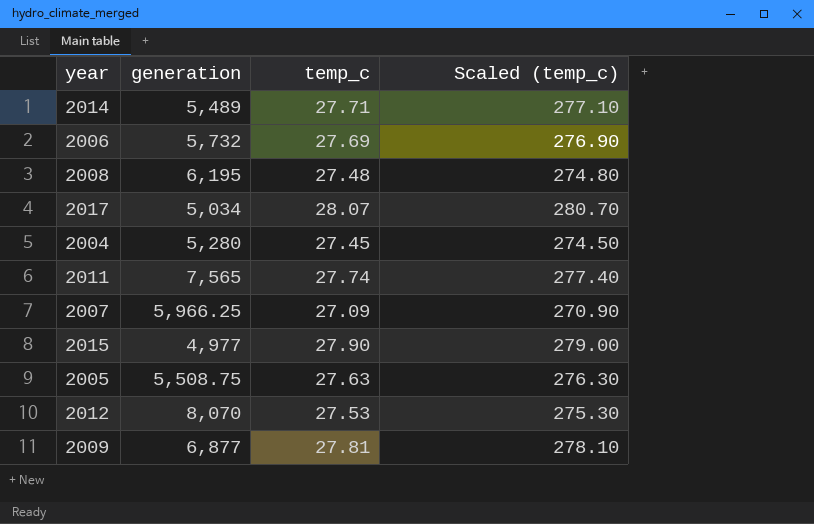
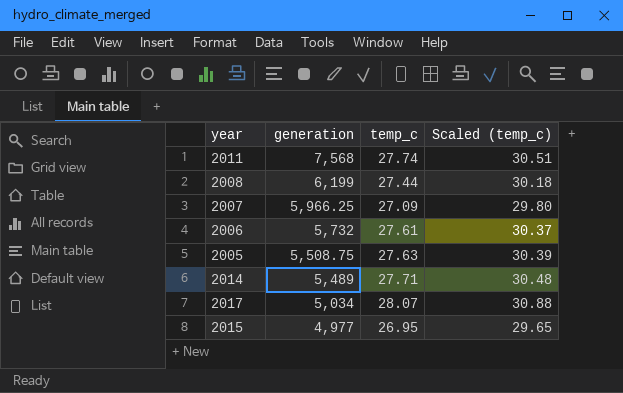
row order: none -> generation descending
column Scaled (temp_c) | formula: [temp_c] * 10 -> [temp_c] * 1.1
row 2004: 5,280 | 27.45 | 274.50 -> none
row 2012: 8,070 | 27.53 | 275.30 -> none
row 2009: 6,877 | 27.81 | 278.10 -> none
2011 | generation: 7,565 -> 7,568
2008 | generation: 6,195 -> 6,199
2008 | temp_c: 27.48 -> 27.44
2006 | temp_c: 27.69 -> 27.61
2015 | temp_c: 27.90 -> 26.95

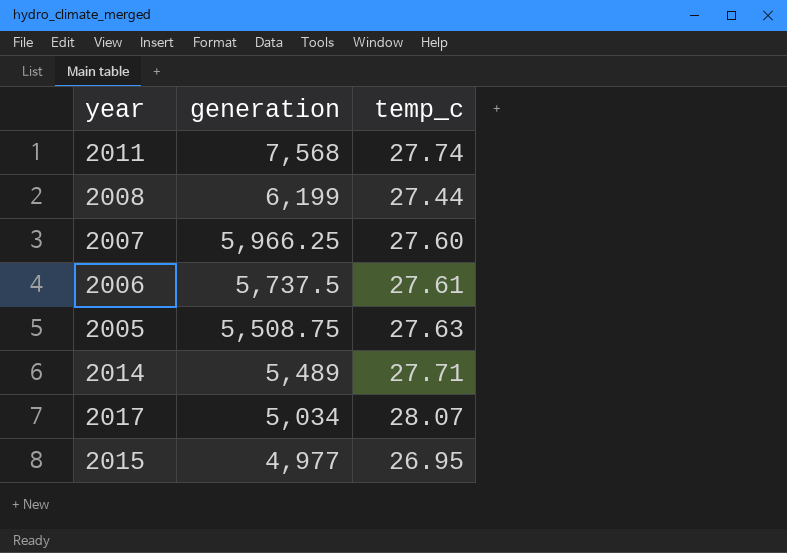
column Scaled (temp_c) | formula: [temp_c] * 1.1 -> none
2007 | temp_c: 27.09 -> 27.60
2006 | generation: 5,732 -> 5,737.5

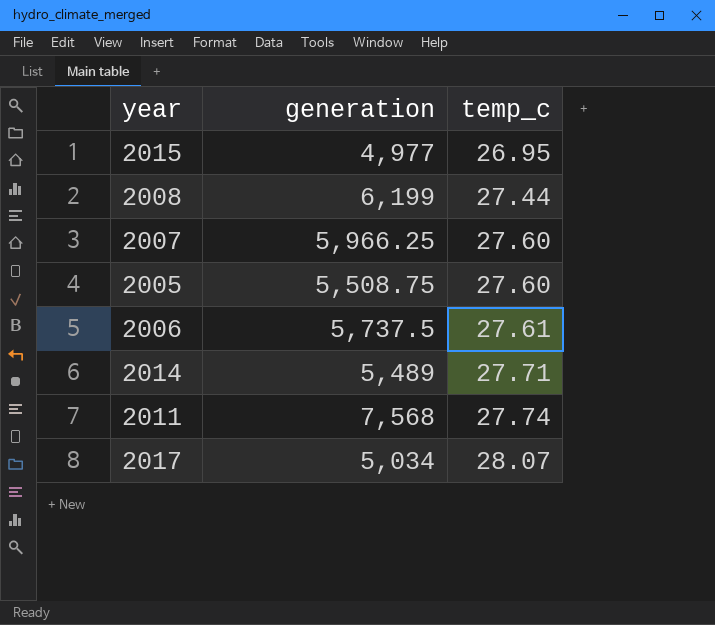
row order: generation descending -> temp_c ascending
2005 | temp_c: 27.63 -> 27.60

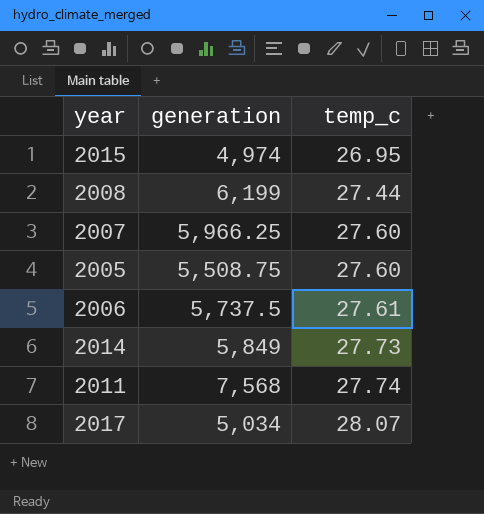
2015 | generation: 4,977 -> 4,974
2014 | generation: 5,489 -> 5,849
2014 | temp_c: 27.71 -> 27.73

